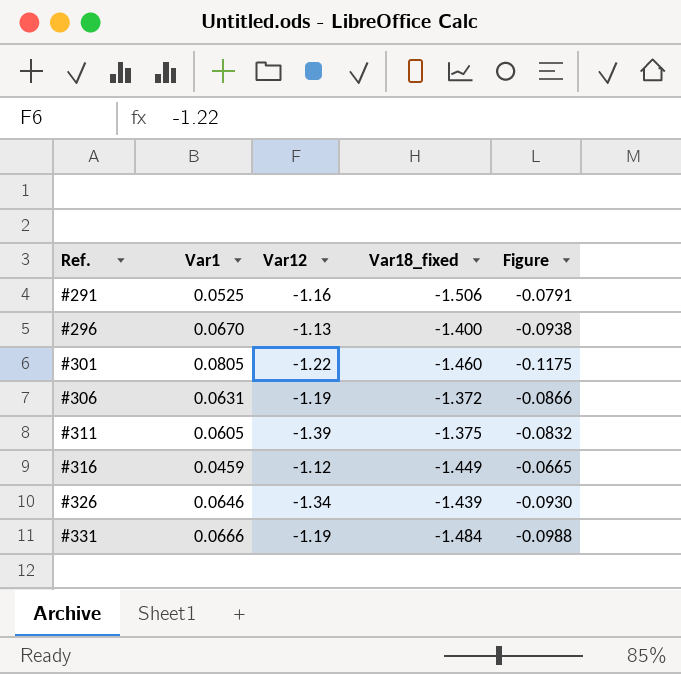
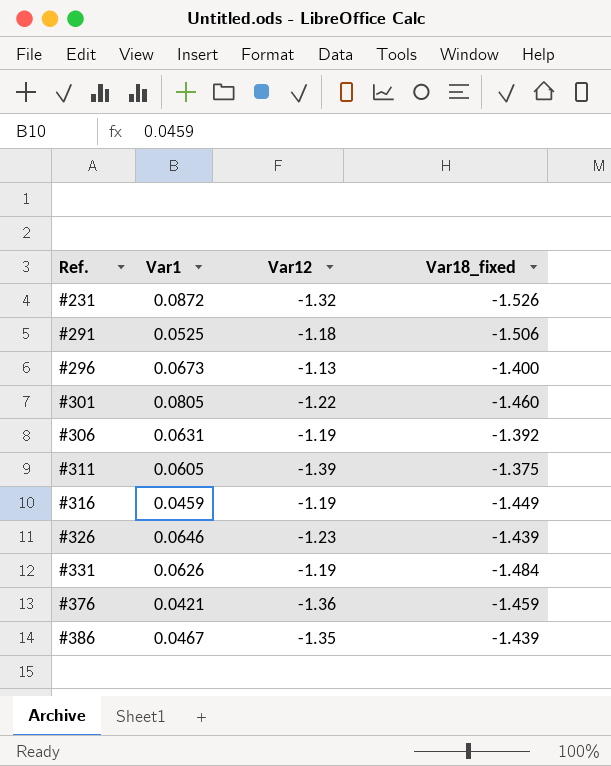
column Figure | formula: [Var1] * [Var18_fixed] -> none
row #231: none -> 0.0872 | -1.32 | -1.526
#291 | Var12: -1.16 -> -1.18
#296 | Var1: 0.0670 -> 0.0673
#306 | Var18_fixed: -1.372 -> -1.392
#316 | Var12: -1.12 -> -1.19
#326 | Var12: -1.34 -> -1.23
#331 | Var1: 0.0666 -> 0.0626
row #376: none -> 0.0421 | -1.36 | -1.459
row #386: none -> 0.0467 | -1.35 | -1.439

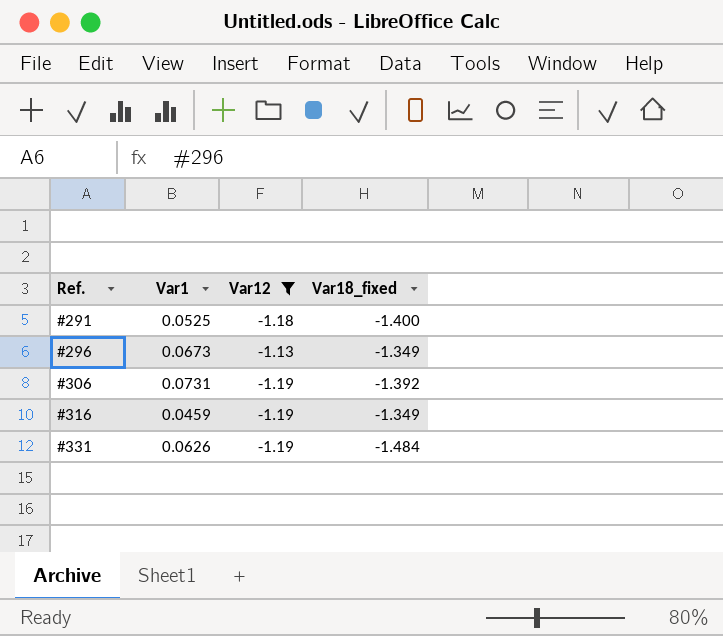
filter: none -> Var12 >= -1.19
#291 | Var18_fixed: -1.506 -> -1.400
#296 | Var18_fixed: -1.400 -> -1.349
#306 | Var1: 0.0631 -> 0.0731
#316 | Var18_fixed: -1.449 -> -1.349

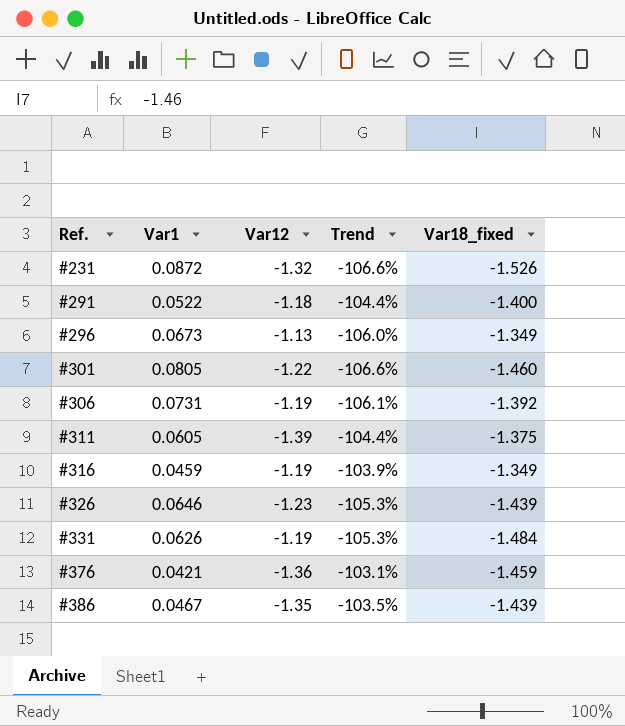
filter: Var12 >= -1.19 -> none
column Trend | formula: none -> ([Var1] - [Var12]) / [Var12]
#291 | Var1: 0.0525 -> 0.0522

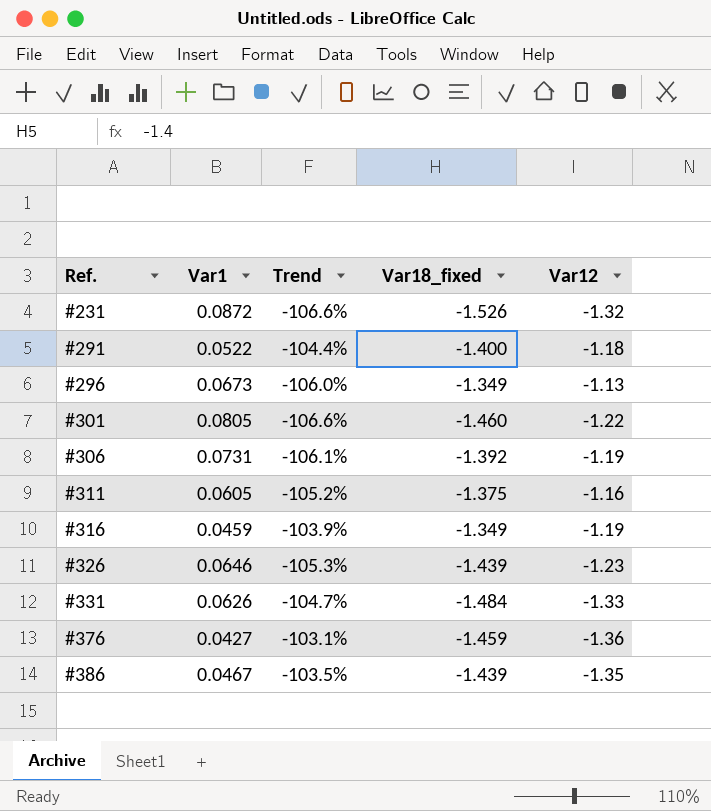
column Var12 | position: 3 -> 5
#311 | Trend: -104.4% -> -105.2%
#311 | Var12: -1.39 -> -1.16
#331 | Trend: -105.3% -> -104.7%
#331 | Var12: -1.19 -> -1.33
#376 | Var1: 0.0421 -> 0.0427

